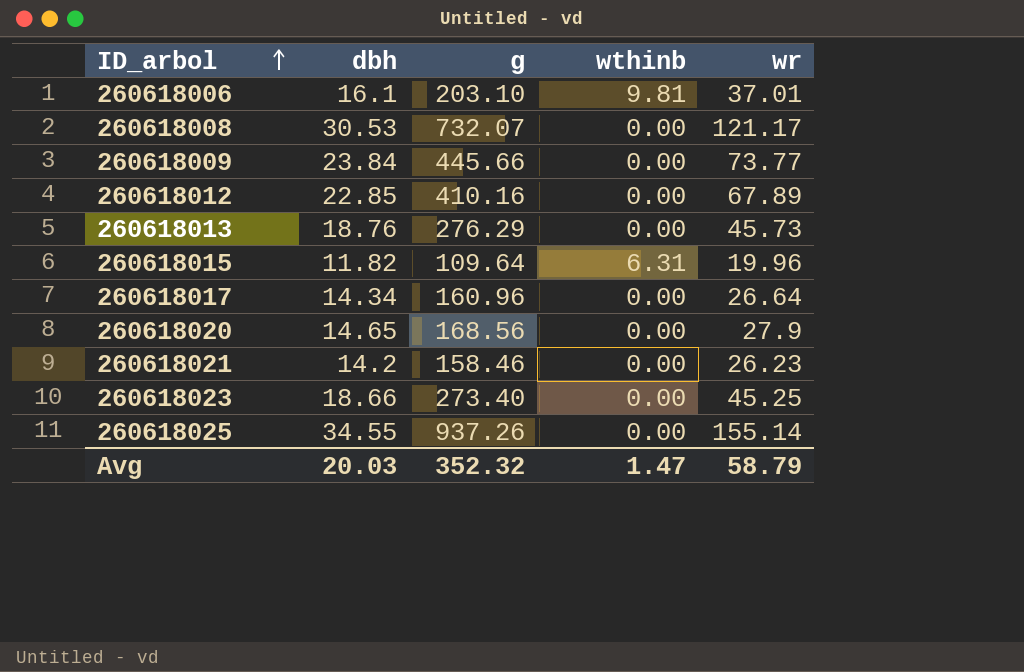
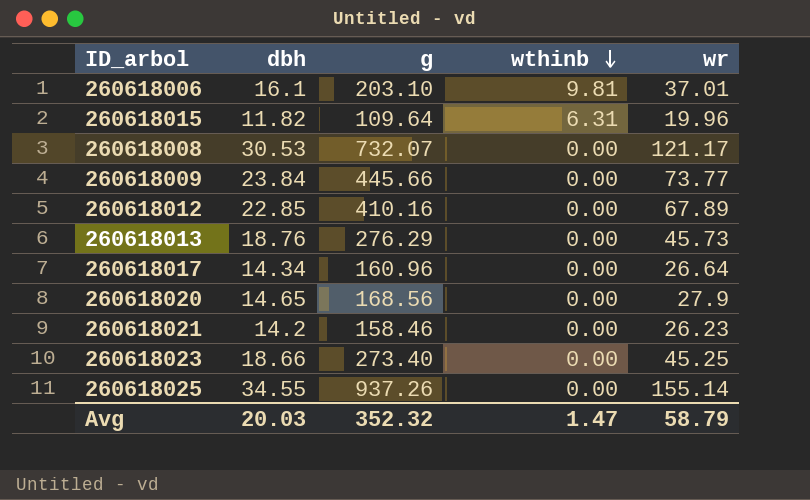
row order: ID_arbol ascending -> wthinb descending

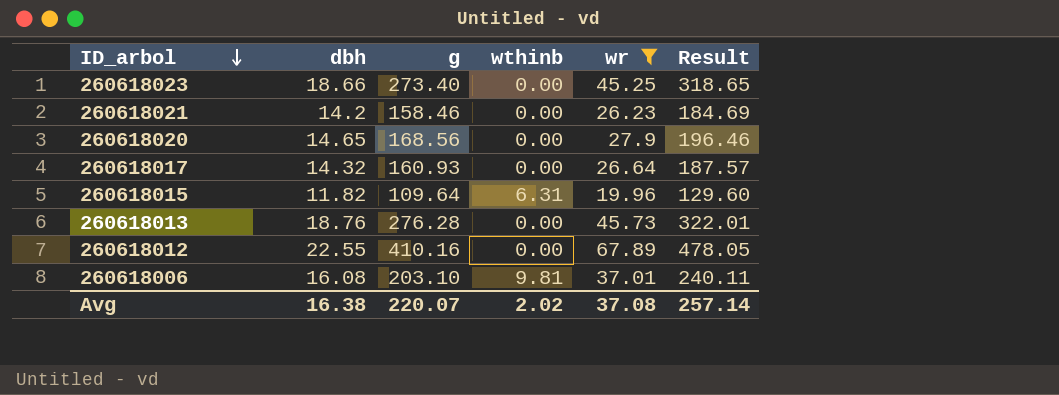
filter: none -> wr <= 67.89
row order: wthinb descending -> ID_arbol descending
column Result | formula: none -> [g] + [wr]
260618017 | dbh: 14.34 -> 14.32
260618017 | g: 160.96 -> 160.93
260618013 | g: 276.29 -> 276.28
260618012 | dbh: 22.85 -> 22.55
260618006 | dbh: 16.1 -> 16.08
Avg | dbh: 20.03 -> 16.38
Avg | g: 352.32 -> 220.07
Avg | wthinb: 1.47 -> 2.02
Avg | wr: 58.79 -> 37.08

